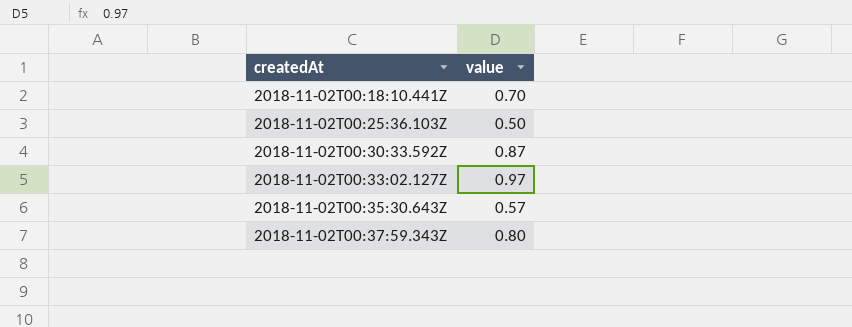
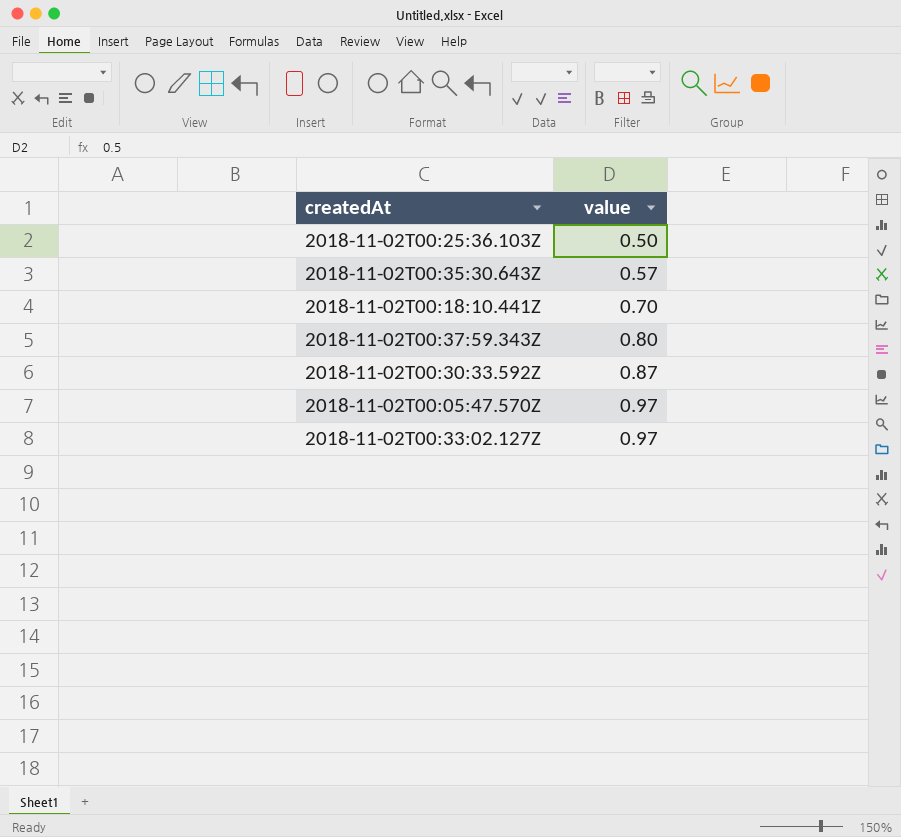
row order: createdAt ascending -> value ascending
row 2018-11-02T00:05:47.570Z: none -> 0.97

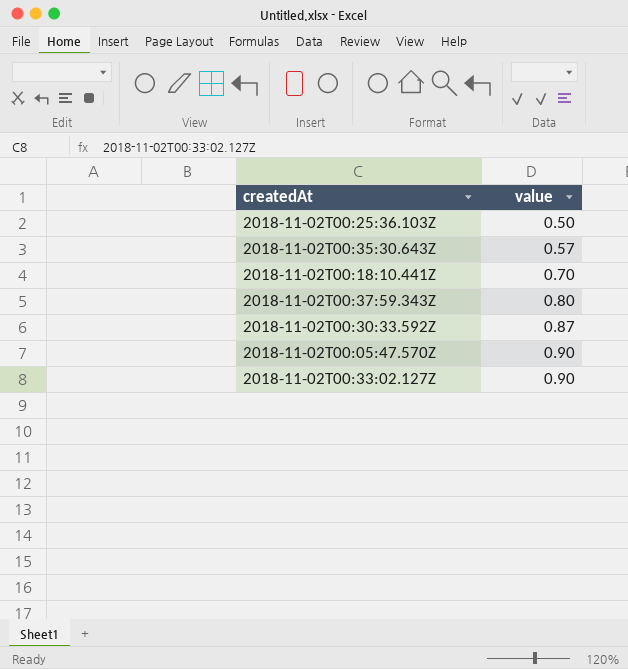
2018-11-02T00:05:47.570Z | value: 0.97 -> 0.90
2018-11-02T00:33:02.127Z | value: 0.97 -> 0.90

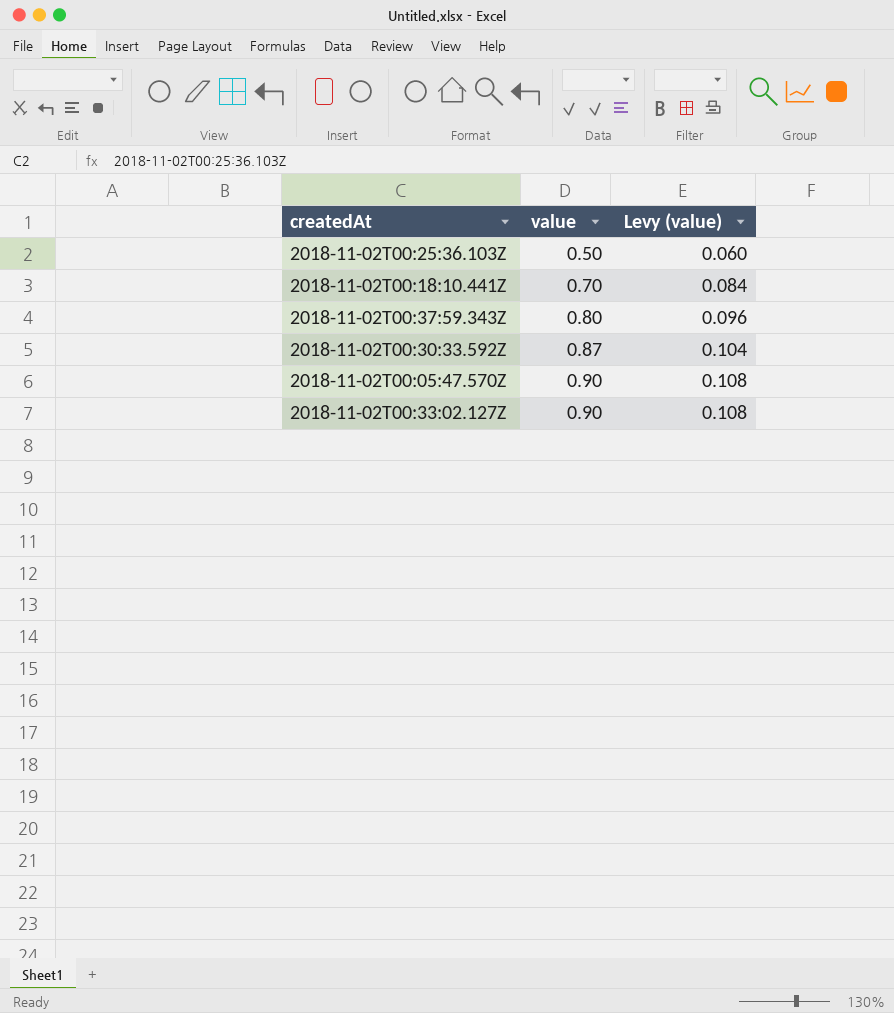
column Levy (value) | formula: none -> [value] * 0.12
row 2018-11-02T00:35:30.643Z: 0.57 -> none

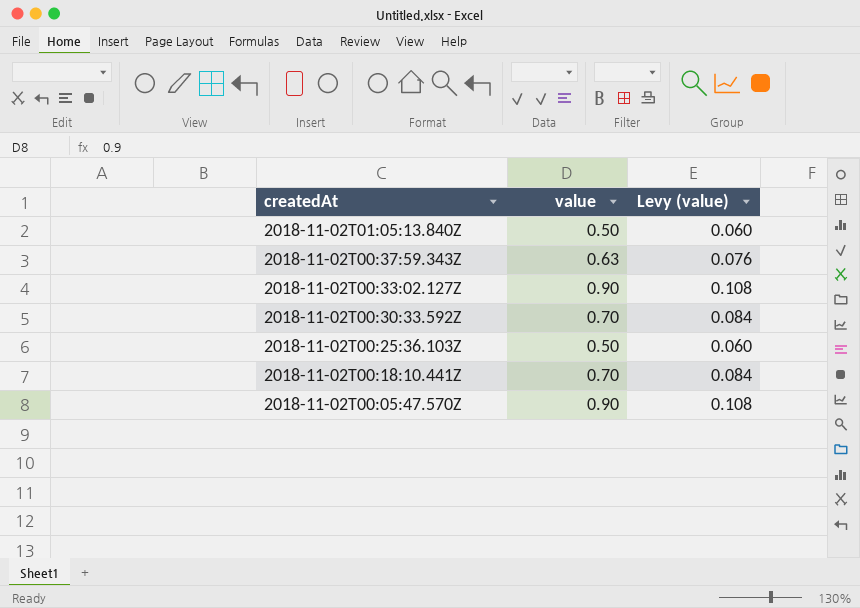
row order: value ascending -> createdAt descending
row 2018-11-02T01:05:13.840Z: none -> 0.50 | 0.060
2018-11-02T00:37:59.343Z | value: 0.80 -> 0.63
2018-11-02T00:37:59.343Z | Levy (value): 0.096 -> 0.076
2018-11-02T00:30:33.592Z | value: 0.87 -> 0.70
2018-11-02T00:30:33.592Z | Levy (value): 0.104 -> 0.084

